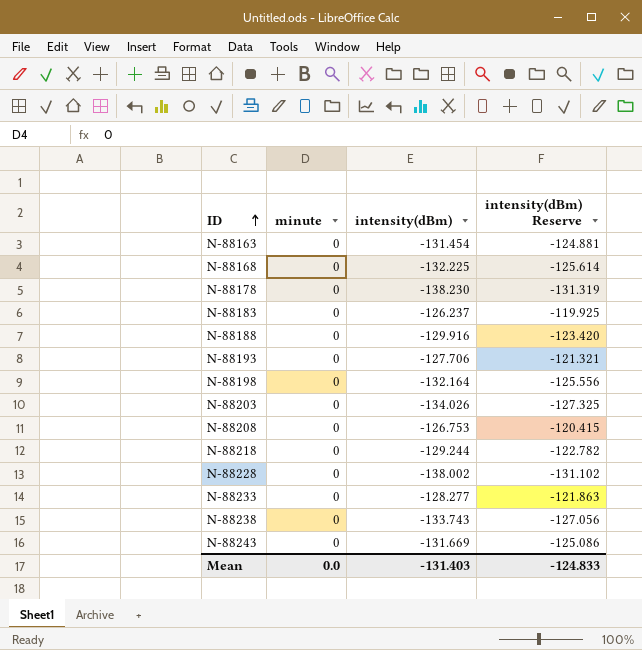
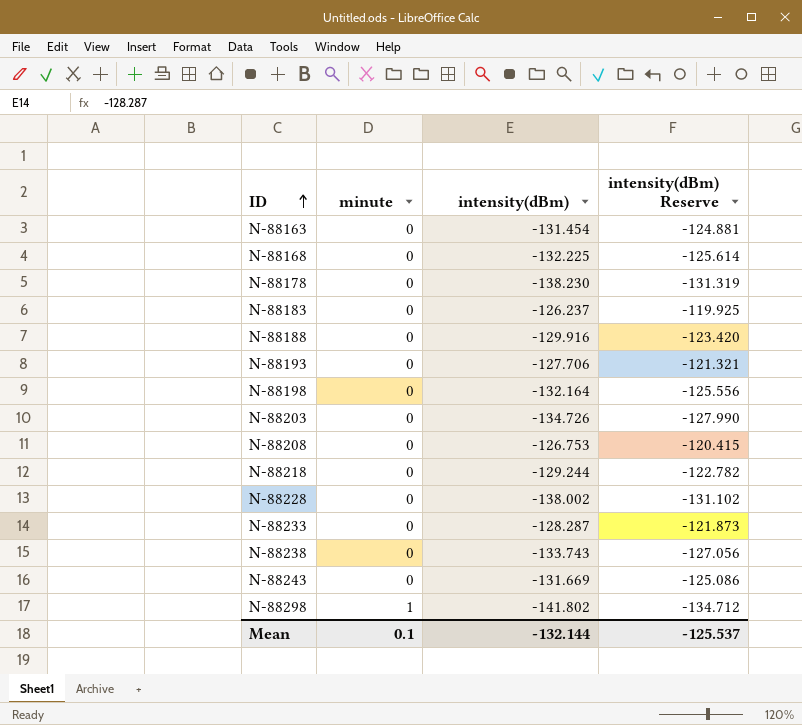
N-88203 | intensity(dBm): -134.026 -> -134.726
N-88203 | intensity(dBm) Reserve: -127.325 -> -127.990
N-88233 | intensity(dBm): -128.277 -> -128.287
N-88233 | intensity(dBm) Reserve: -121.863 -> -121.873
row N-88298: none -> 1 | -141.802 | -134.712
Mean | minute: 0.0 -> 0.1
Mean | intensity(dBm): -131.403 -> -132.144
Mean | intensity(dBm) Reserve: -124.833 -> -125.537

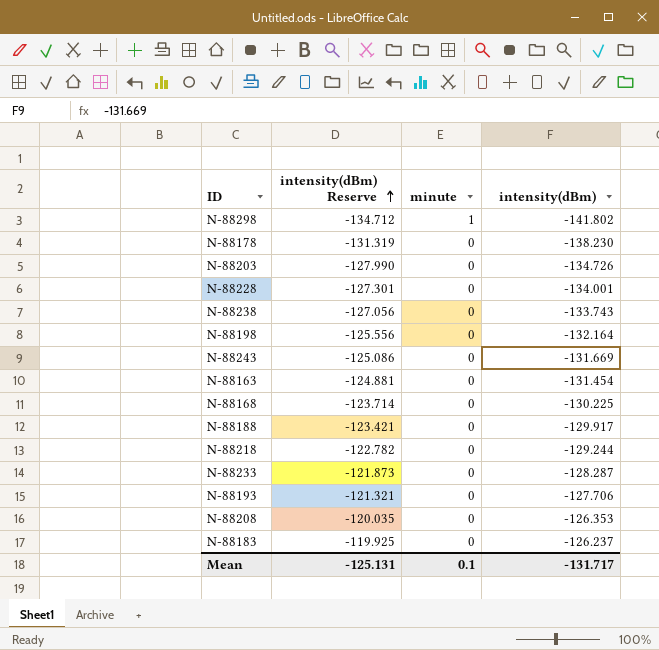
row order: ID ascending -> intensity(dBm) Reserve ascending
column intensity(dBm) Reserve | position: 4 -> 2
N-88228 | intensity(dBm) Reserve: -131.102 -> -127.301
N-88228 | intensity(dBm): -138.002 -> -134.001
N-88168 | intensity(dBm) Reserve: -125.614 -> -123.714
N-88168 | intensity(dBm): -132.225 -> -130.225
N-88188 | intensity(dBm) Reserve: -123.420 -> -123.421
N-88188 | intensity(dBm): -129.916 -> -129.917
N-88208 | intensity(dBm) Reserve: -120.415 -> -120.035
N-88208 | intensity(dBm): -126.753 -> -126.353
Mean | intensity(dBm) Reserve: -125.537 -> -125.131
Mean | intensity(dBm): -132.144 -> -131.717

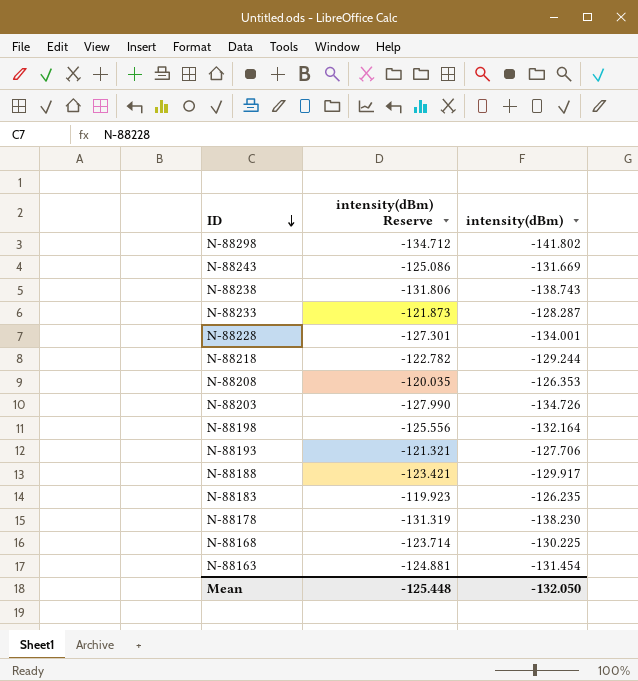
row order: intensity(dBm) Reserve ascending -> ID descending
column minute | position: 3 -> none
N-88238 | intensity(dBm) Reserve: -127.056 -> -131.806
N-88238 | intensity(dBm): -133.743 -> -138.743
N-88183 | intensity(dBm) Reserve: -119.925 -> -119.923
N-88183 | intensity(dBm): -126.237 -> -126.235
Mean | intensity(dBm) Reserve: -125.131 -> -125.448
Mean | intensity(dBm): -131.717 -> -132.050

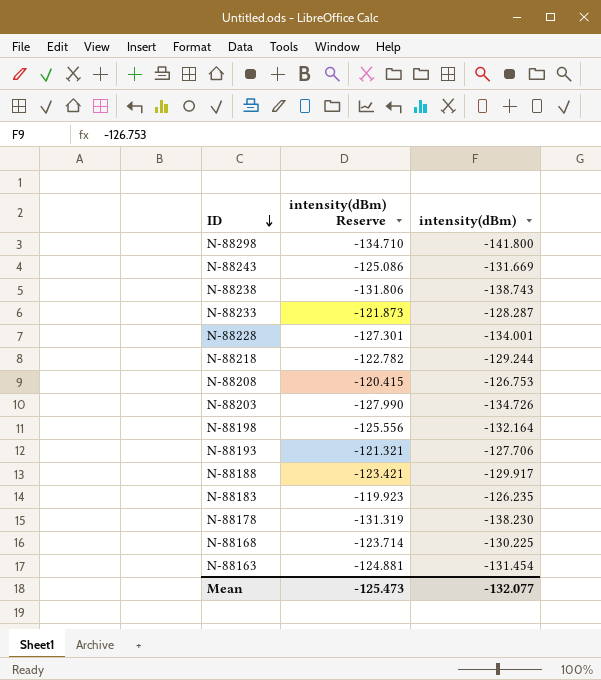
N-88298 | intensity(dBm) Reserve: -134.712 -> -134.710
N-88298 | intensity(dBm): -141.802 -> -141.800
N-88208 | intensity(dBm) Reserve: -120.035 -> -120.415
N-88208 | intensity(dBm): -126.353 -> -126.753
Mean | intensity(dBm) Reserve: -125.448 -> -125.473
Mean | intensity(dBm): -132.050 -> -132.077

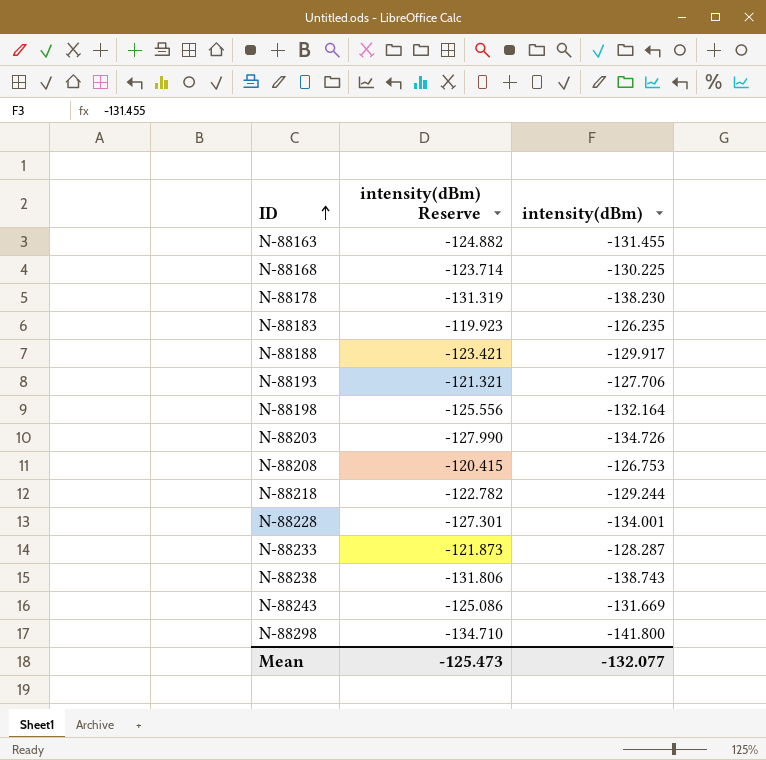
row order: ID descending -> ID ascending
N-88163 | intensity(dBm) Reserve: -124.881 -> -124.882
N-88163 | intensity(dBm): -131.454 -> -131.455

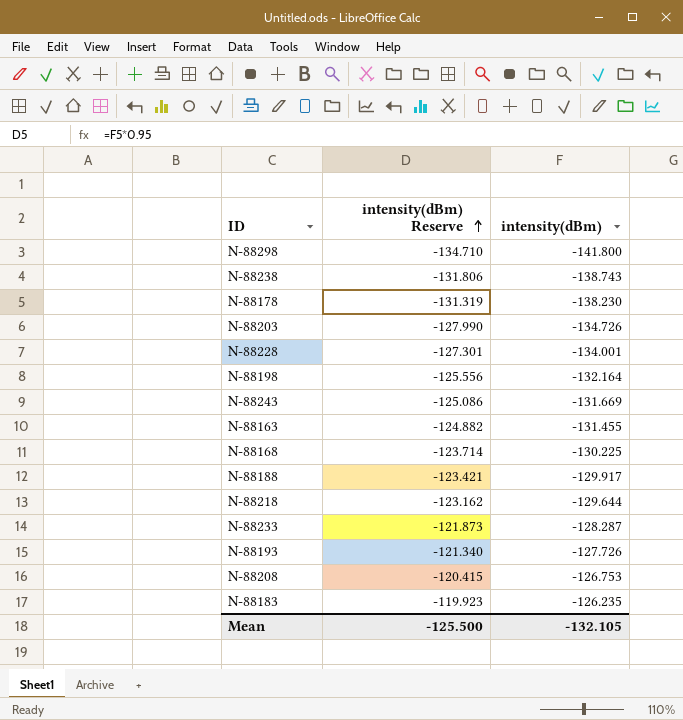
row order: ID ascending -> intensity(dBm) Reserve ascending
N-88218 | intensity(dBm) Reserve: -122.782 -> -123.162
N-88218 | intensity(dBm): -129.244 -> -129.644
N-88193 | intensity(dBm) Reserve: -121.321 -> -121.340
N-88193 | intensity(dBm): -127.706 -> -127.726
Mean | intensity(dBm) Reserve: -125.473 -> -125.500
Mean | intensity(dBm): -132.077 -> -132.105

